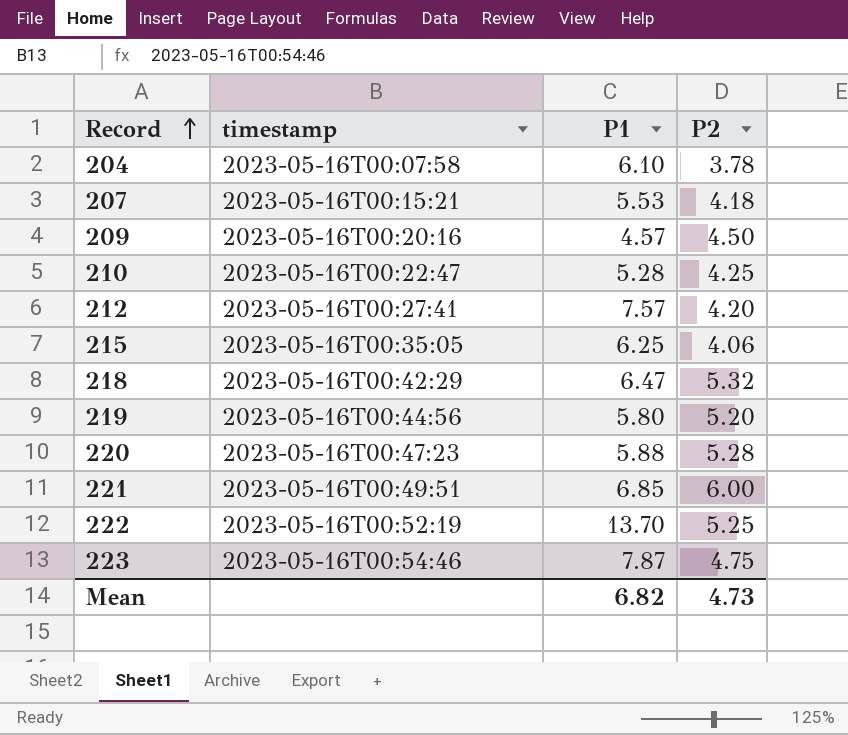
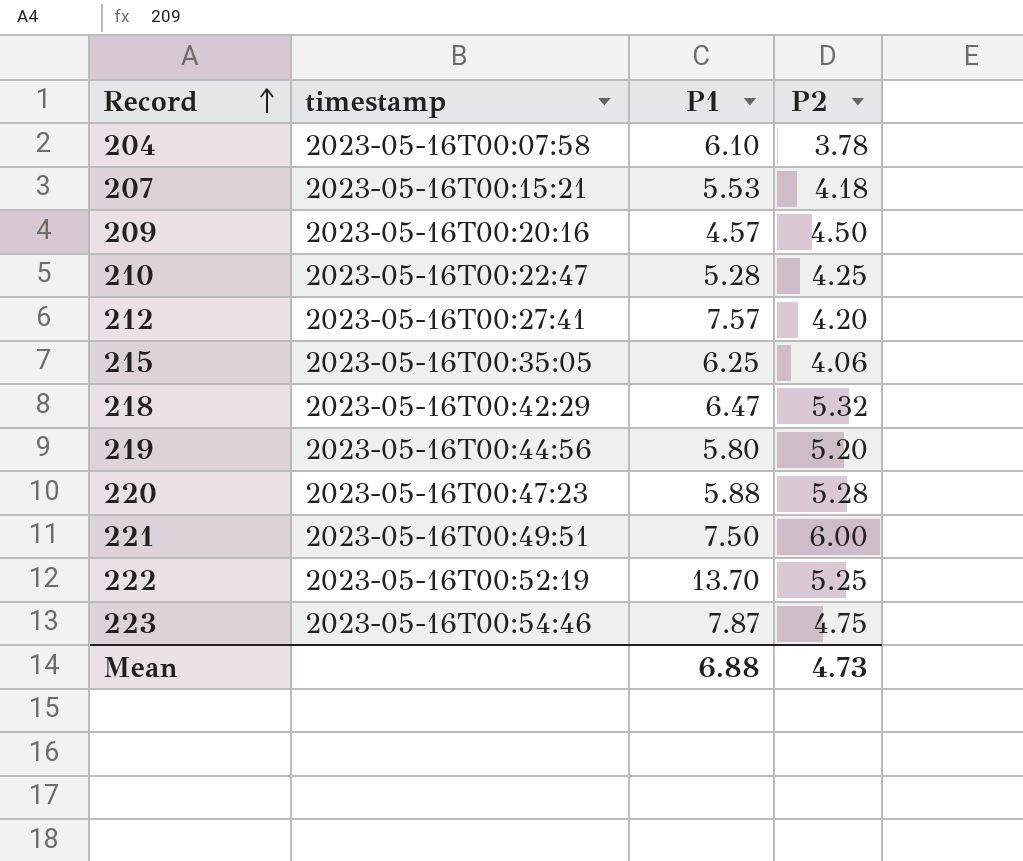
221 | P1: 6.85 -> 7.50
Mean | P1: 6.82 -> 6.88

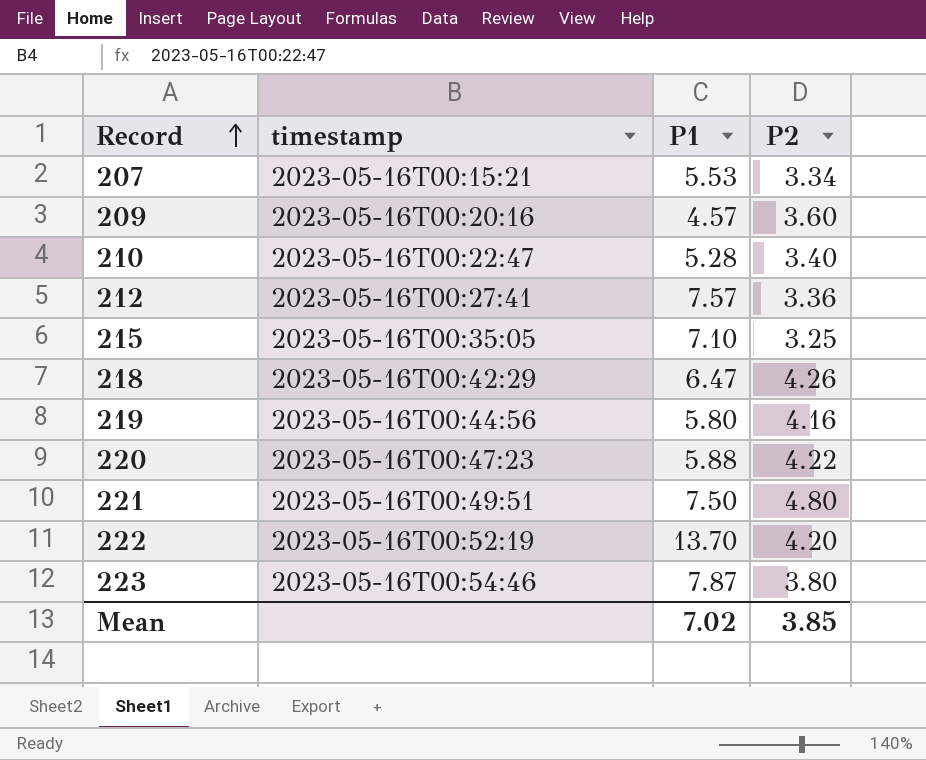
row 204: 2023-05-16T00:07:58 | 6.10 | 3.78 -> none
207 | P2: 4.18 -> 3.34
209 | P2: 4.50 -> 3.60
210 | P2: 4.25 -> 3.40
212 | P2: 4.20 -> 3.36
215 | P1: 6.25 -> 7.10
215 | P2: 4.06 -> 3.25
218 | P2: 5.32 -> 4.26
219 | P2: 5.20 -> 4.16
220 | P2: 5.28 -> 4.22
221 | P2: 6.00 -> 4.80
222 | P2: 5.25 -> 4.20
223 | P2: 4.75 -> 3.80
Mean | P1: 6.88 -> 7.02
Mean | P2: 4.73 -> 3.85

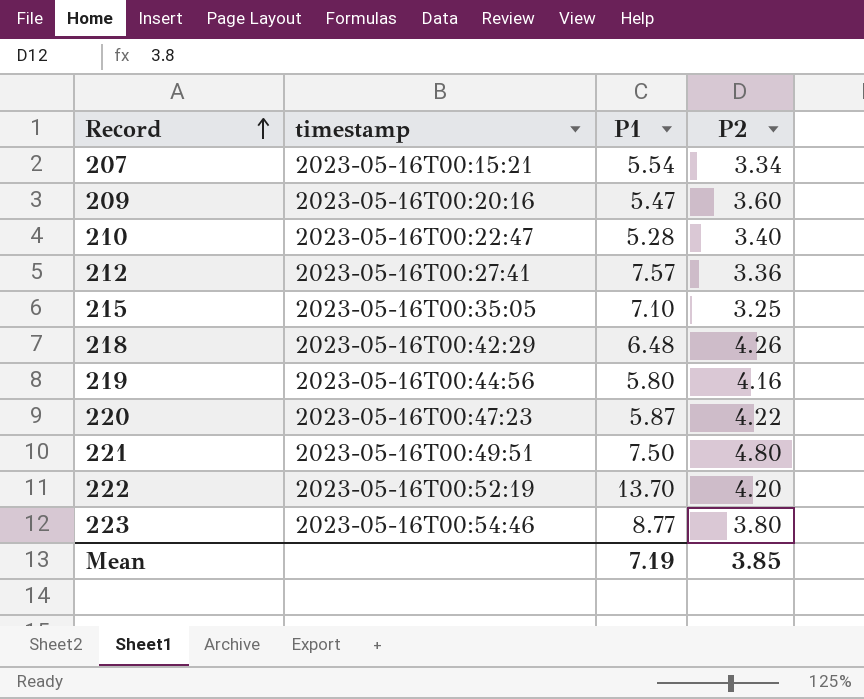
207 | P1: 5.53 -> 5.54
209 | P1: 4.57 -> 5.47
218 | P1: 6.47 -> 6.48
220 | P1: 5.88 -> 5.87
223 | P1: 7.87 -> 8.77
Mean | P1: 7.02 -> 7.19

